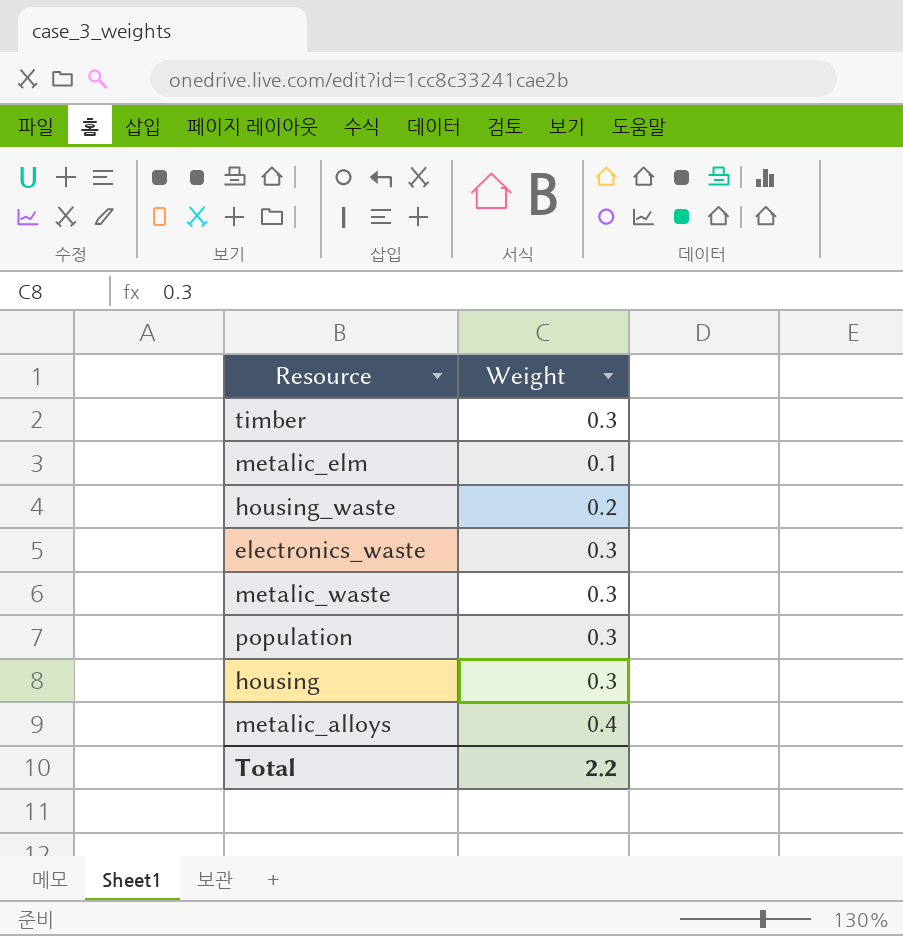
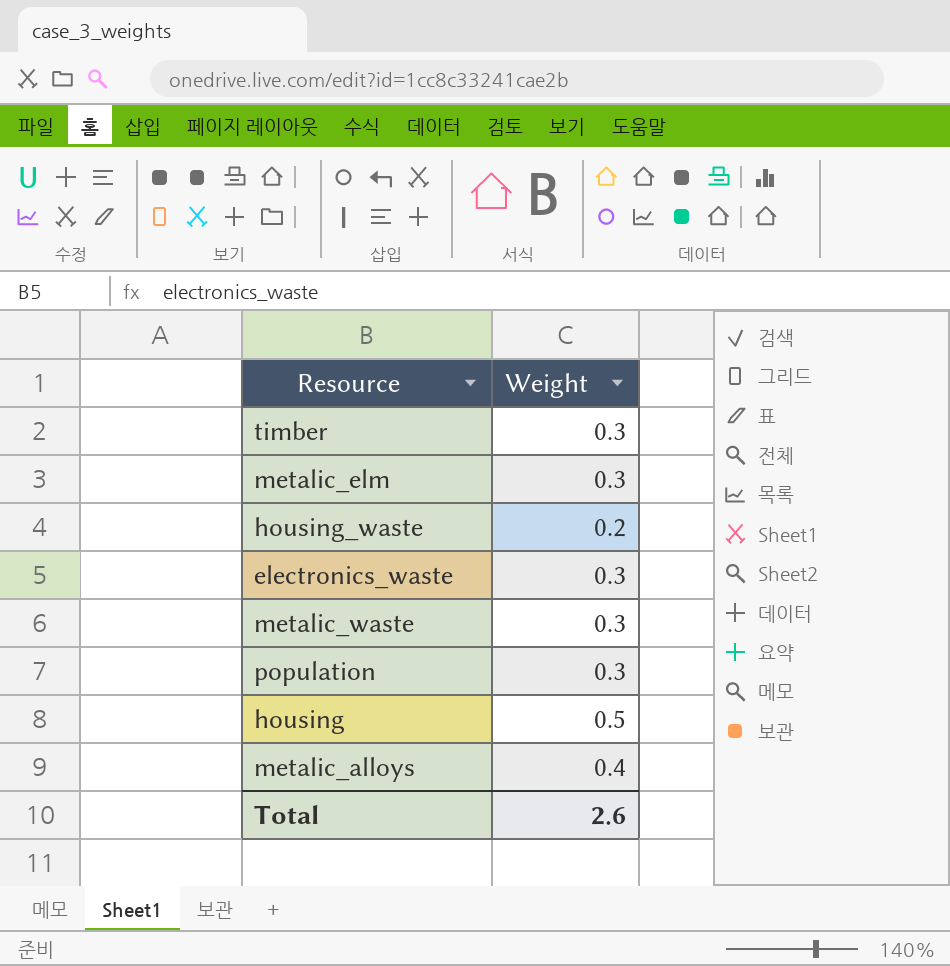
metalic_elm | Weight: 0.1 -> 0.3
housing | Weight: 0.3 -> 0.5
Total | Weight: 2.2 -> 2.6

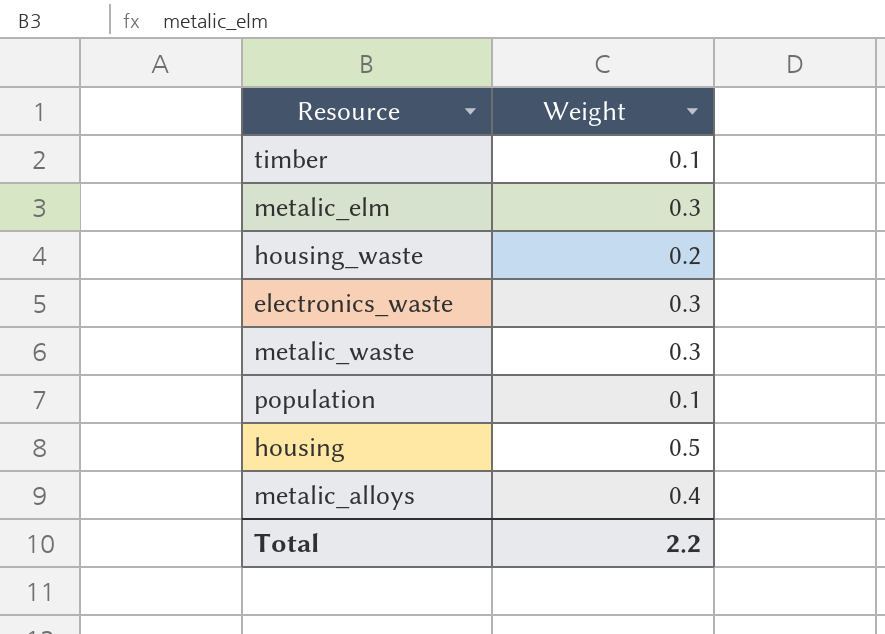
timber | Weight: 0.3 -> 0.1
population | Weight: 0.3 -> 0.1
Total | Weight: 2.6 -> 2.2

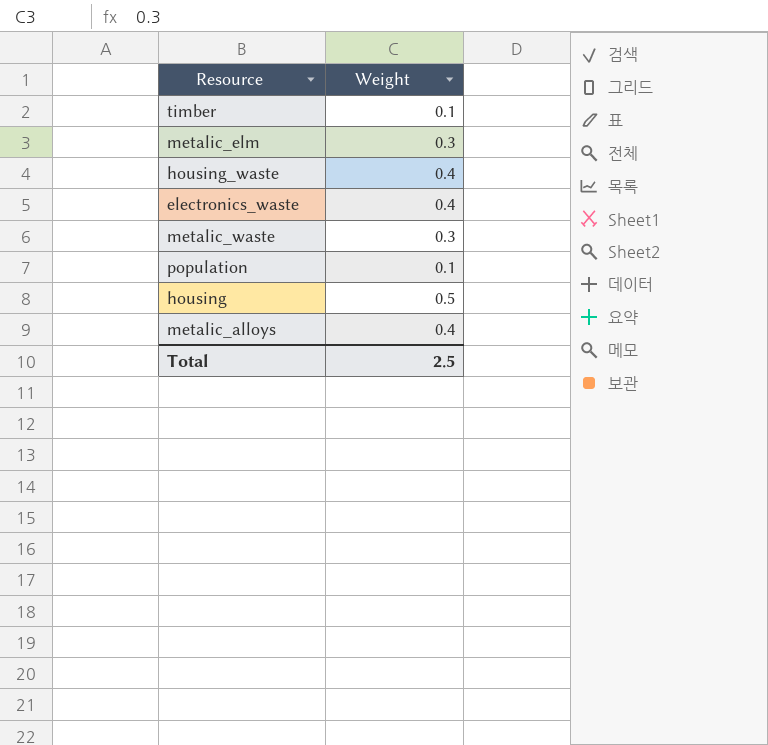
housing_waste | Weight: 0.2 -> 0.4
electronics_waste | Weight: 0.3 -> 0.4
Total | Weight: 2.2 -> 2.5

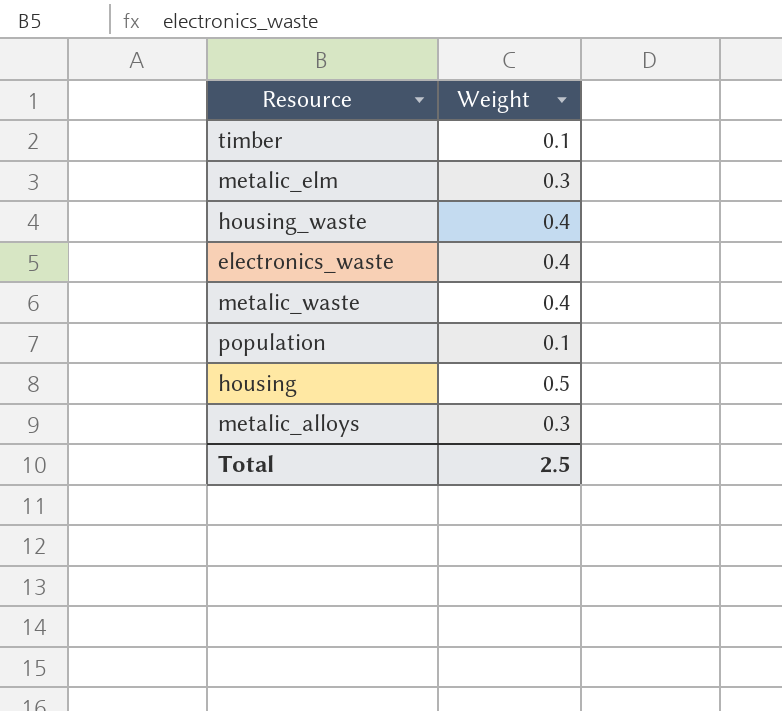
metalic_waste | Weight: 0.3 -> 0.4
metalic_alloys | Weight: 0.4 -> 0.3

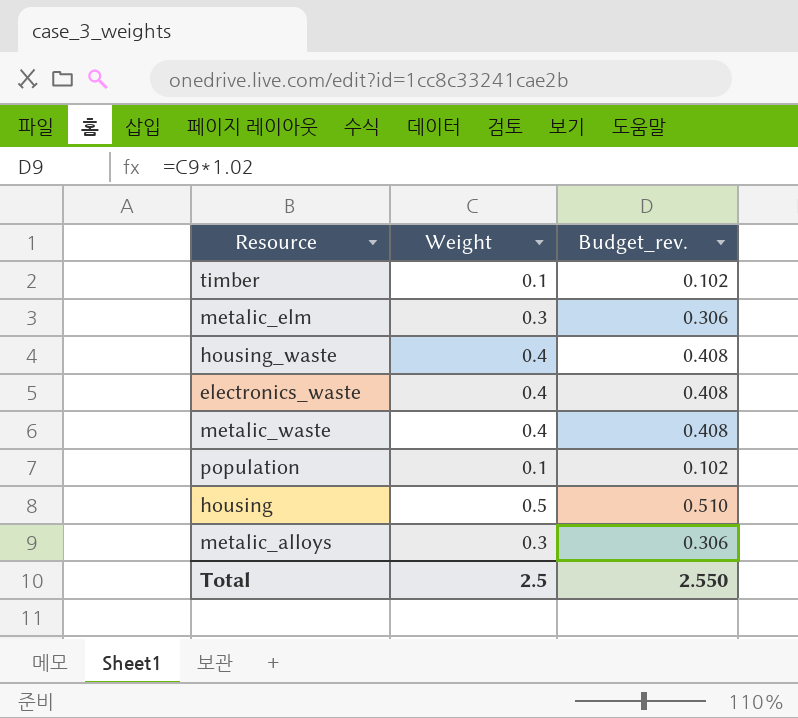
column Budget_rev. | formula: none -> [Weight] * 1.02

